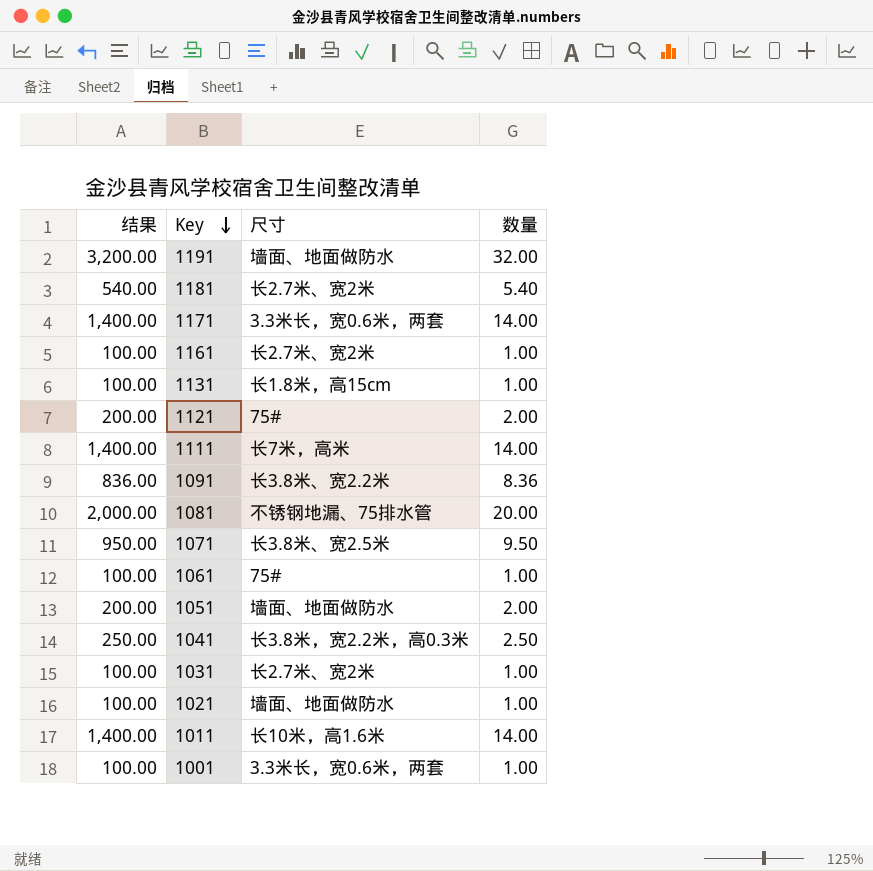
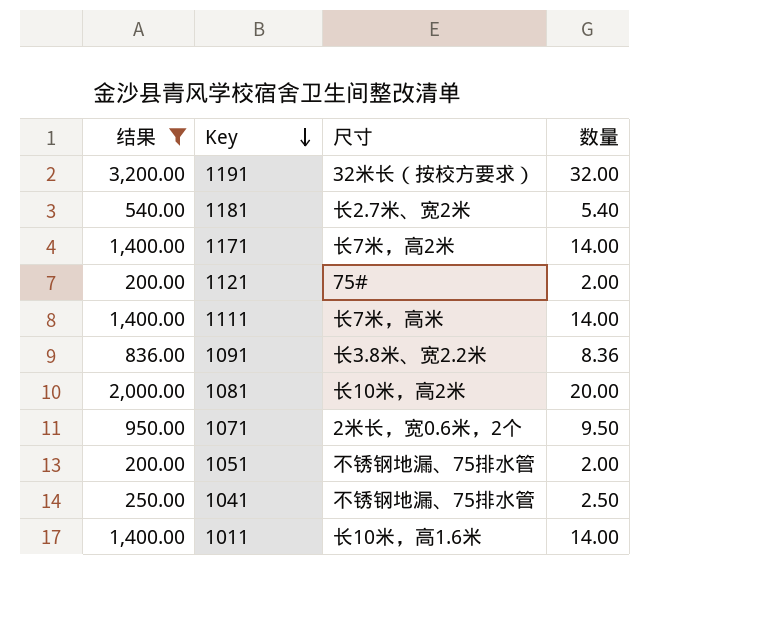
filter: none -> 结果 != 100.00
1191 | 尺寸: 墙面、地面做防水 -> 32米长（按校方要求）
1171 | 尺寸: 3.3米长，宽0.6米，两套 -> 长7米，高2米
1081 | 尺寸: 不锈钢地漏、75排水管 -> 长10米，高2米
1071 | 尺寸: 长3.8米、宽2.5米 -> 2米长，宽0.6米，2个
1051 | 尺寸: 墙面、地面做防水 -> 不锈钢地漏、75排水管
1041 | 尺寸: 长3.8米，宽2.2米，高0.3米 -> 不锈钢地漏、75排水管

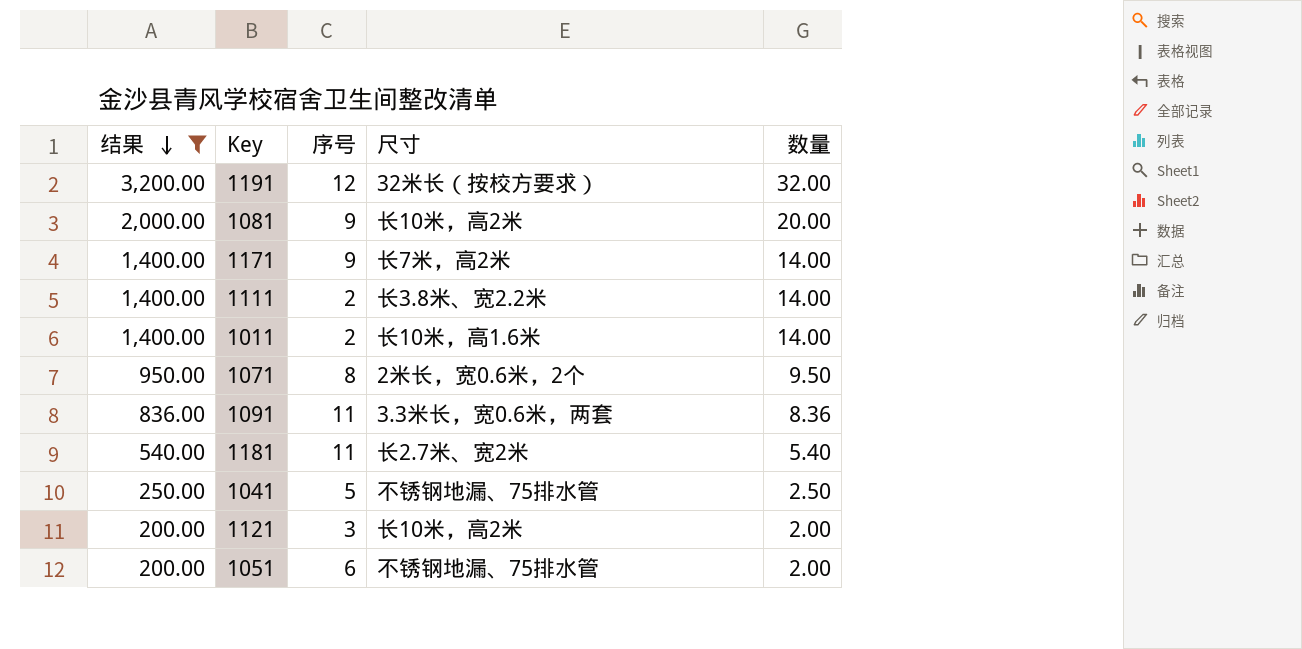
row order: Key descending -> 结果 descending
column 序号 | position: none -> 3
1111 | 尺寸: 长7米，高米 -> 长3.8米、宽2.2米
1091 | 尺寸: 长3.8米、宽2.2米 -> 3.3米长，宽0.6米，两套
1121 | 尺寸: 75# -> 长10米，高2米

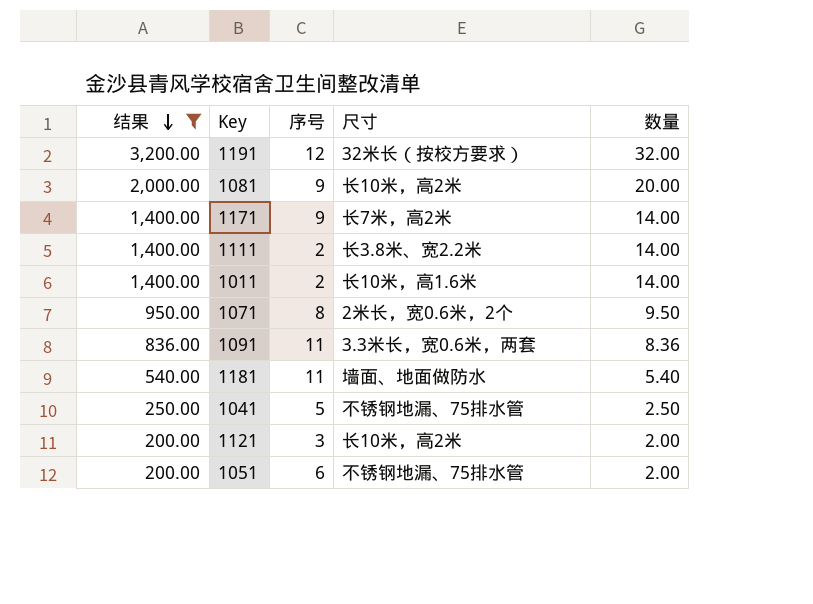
1181 | 尺寸: 长2.7米、宽2米 -> 墙面、地面做防水

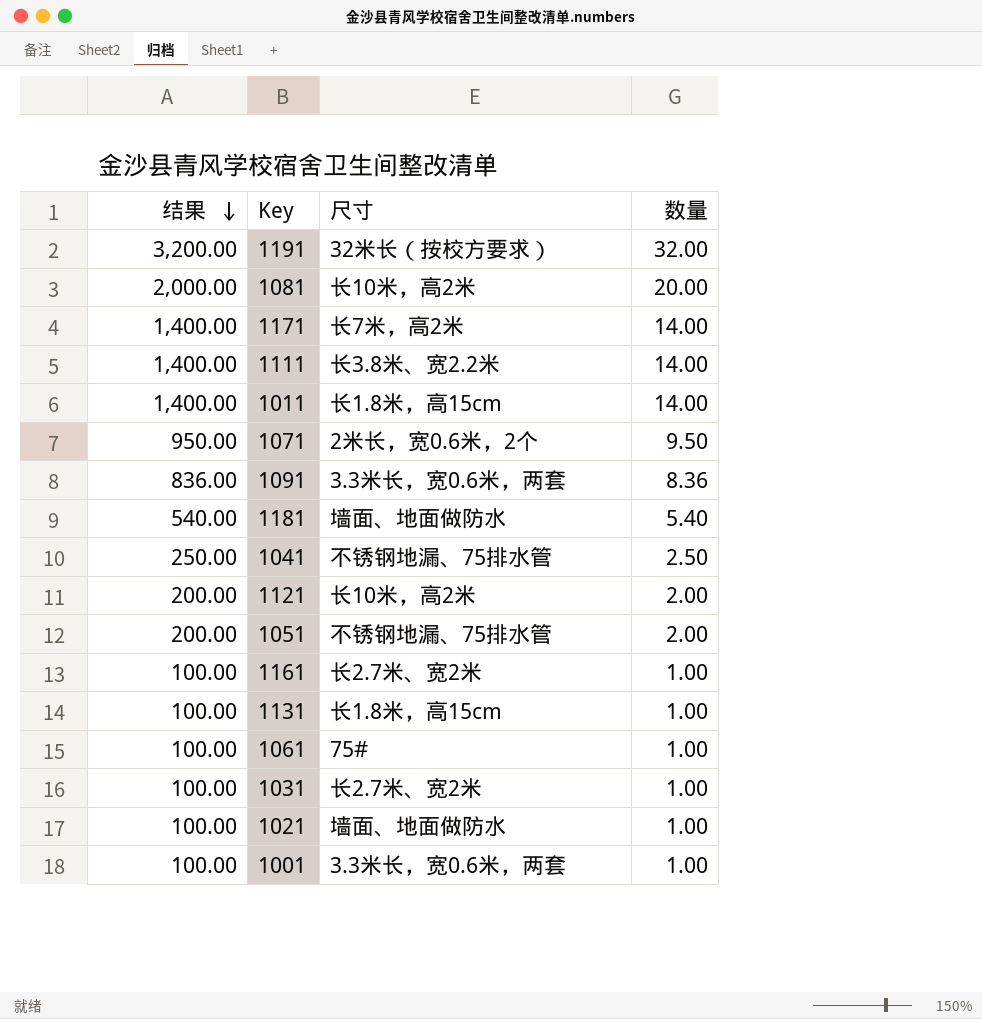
filter: 结果 != 100.00 -> none
column 序号 | position: 3 -> none
1011 | 尺寸: 长10米，高1.6米 -> 长1.8米，高15cm

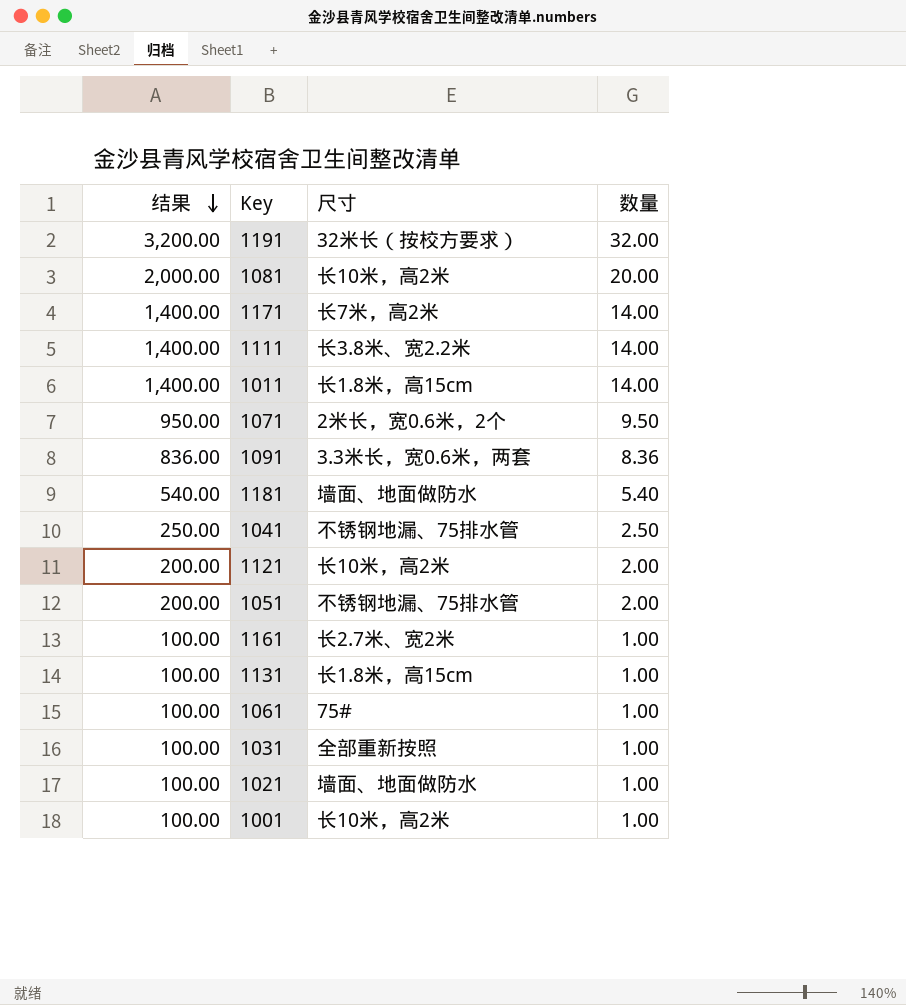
1031 | 尺寸: 长2.7米、宽2米 -> 全部重新按照
1001 | 尺寸: 3.3米长，宽0.6米，两套 -> 长10米，高2米

